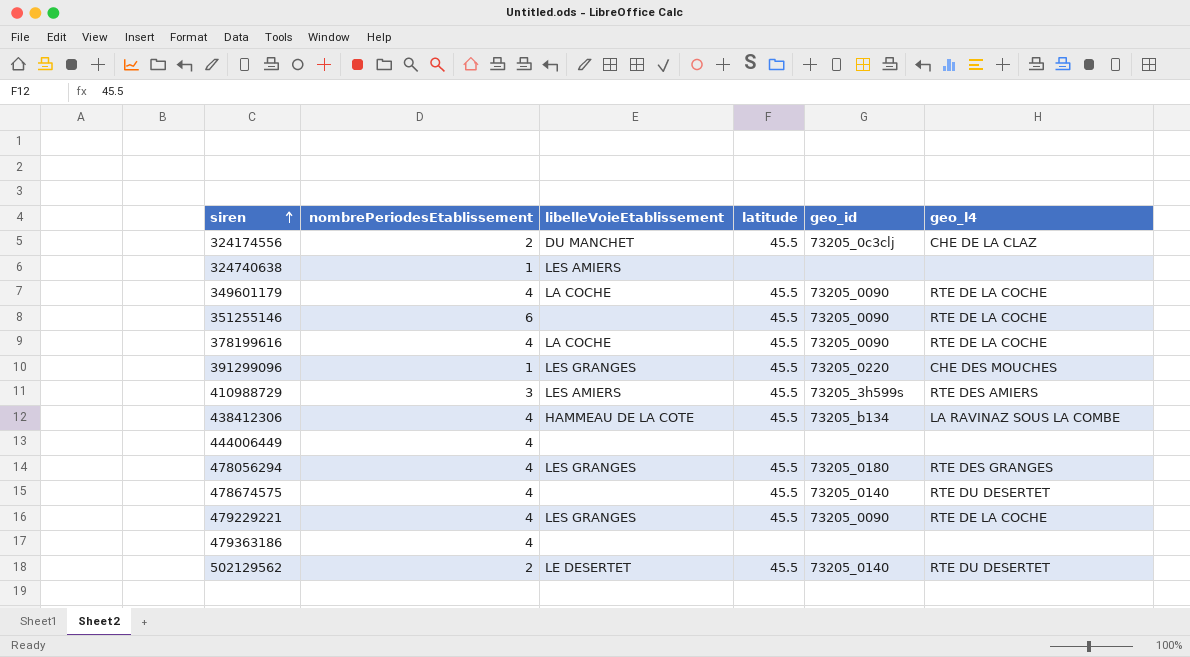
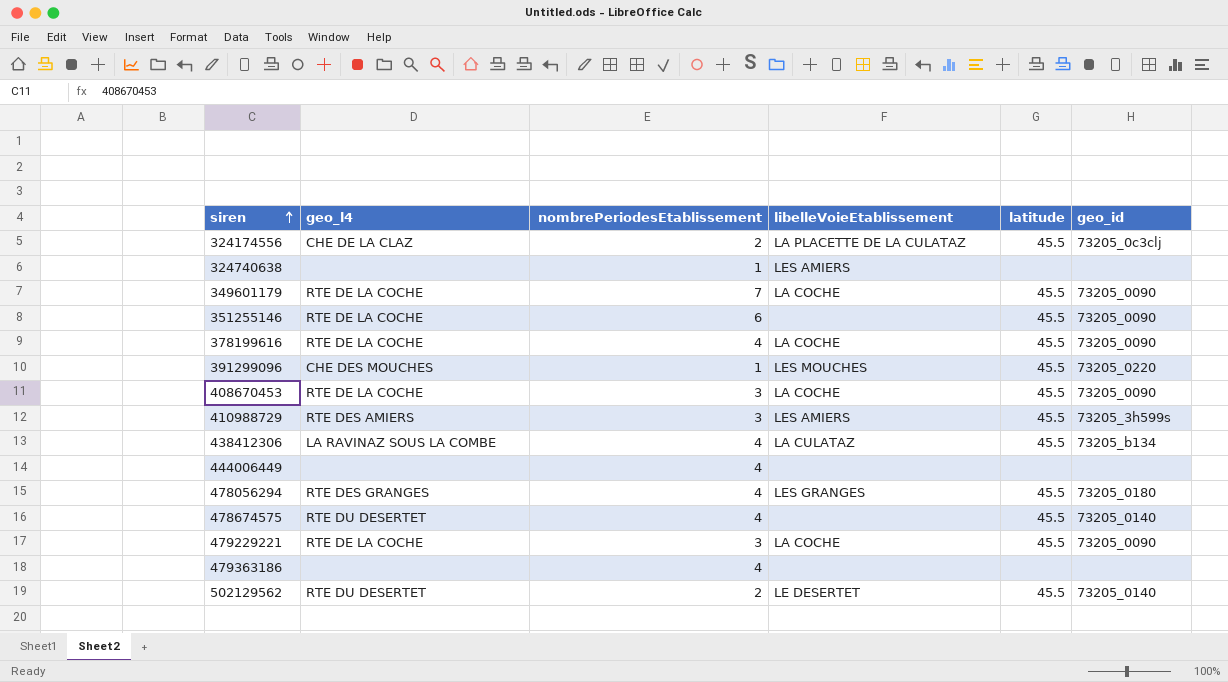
column geo_l4 | position: 6 -> 2
324174556 | libelleVoieEtablissement: DU MANCHET -> LA PLACETTE DE LA CULATAZ
349601179 | nombrePeriodesEtablissement: 4 -> 7
391299096 | libelleVoieEtablissement: LES GRANGES -> LES MOUCHES
row 408670453: none -> RTE DE LA COCHE | 3 | LA COCHE | 45.5 | 73205_0090
438412306 | libelleVoieEtablissement: HAMMEAU DE LA COTE -> LA CULATAZ
479229221 | nombrePeriodesEtablissement: 4 -> 3
479229221 | libelleVoieEtablissement: LES GRANGES -> LA COCHE

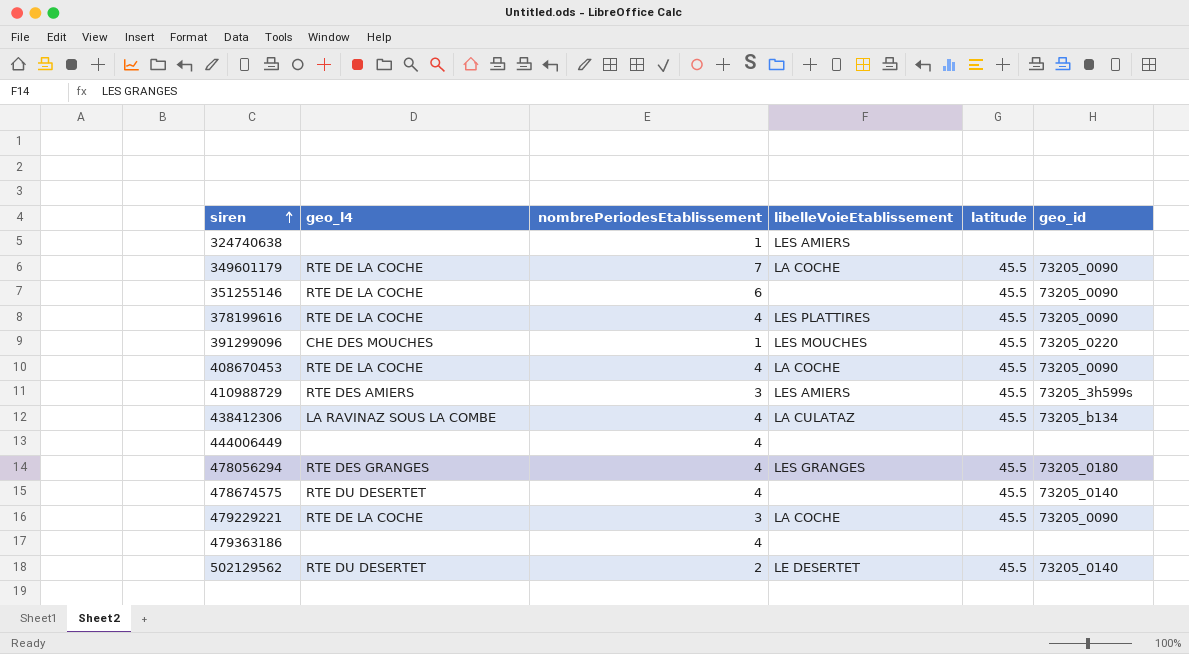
row 324174556: CHE DE LA CLAZ | 2 | LA PLACETTE DE LA CULATAZ | 45.5 | 73205_0c3clj -> none
378199616 | libelleVoieEtablissement: LA COCHE -> LES PLATTIRES
408670453 | nombrePeriodesEtablissement: 3 -> 4

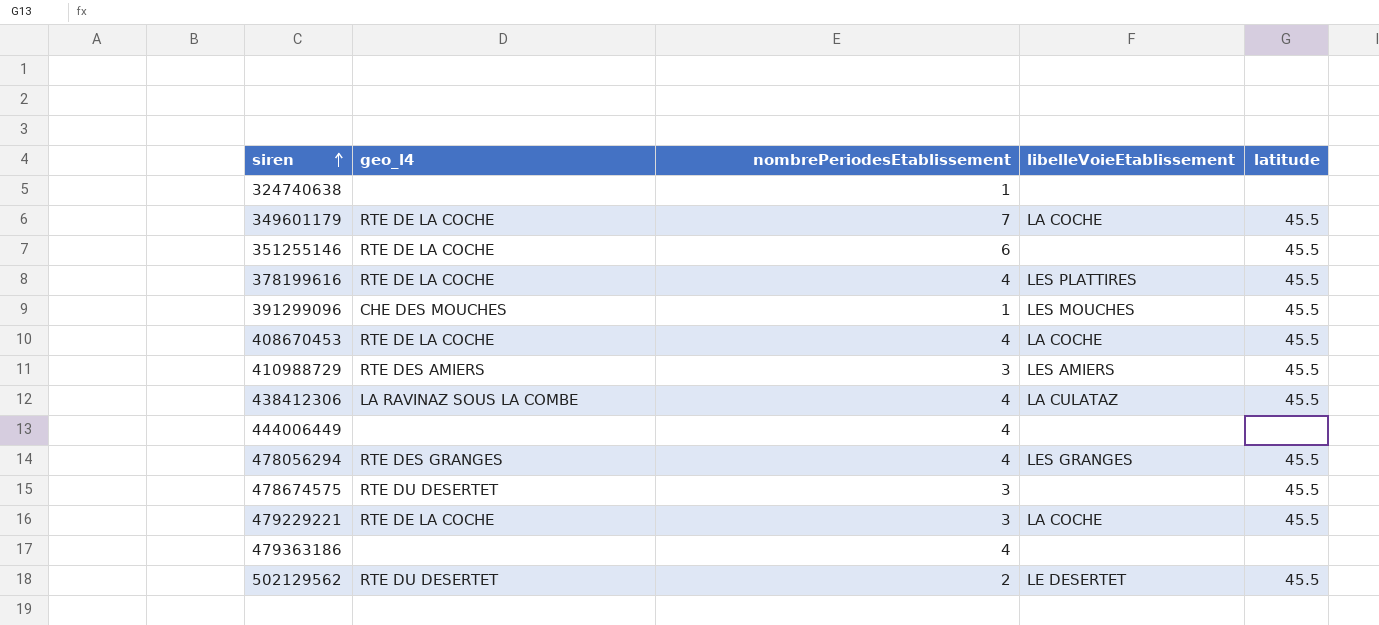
column geo_id | position: 6 -> none
324740638 | libelleVoieEtablissement: LES AMIERS -> none
478674575 | nombrePeriodesEtablissement: 4 -> 3

